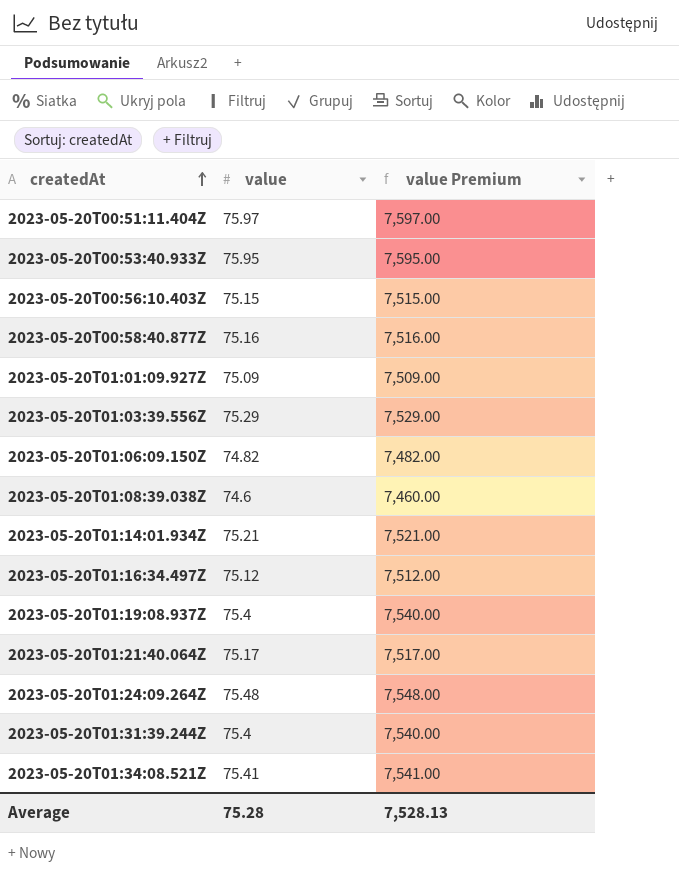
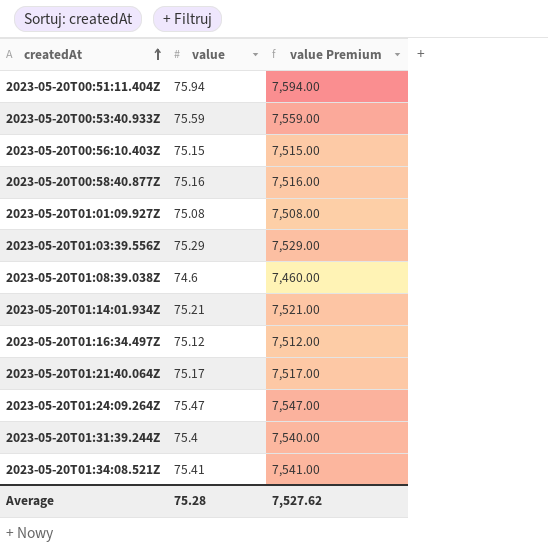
row 2023-05-20T01:06:09.150Z: 74.82 | 7,482.00 -> none
row 2023-05-20T01:19:08.937Z: 75.4 | 7,540.00 -> none
2023-05-20T00:51:11.404Z | value: 75.97 -> 75.94
2023-05-20T00:51:11.404Z | value Premium: 7,597.00 -> 7,594.00
2023-05-20T00:53:40.933Z | value: 75.95 -> 75.59
2023-05-20T00:53:40.933Z | value Premium: 7,595.00 -> 7,559.00
2023-05-20T01:01:09.927Z | value: 75.09 -> 75.08
2023-05-20T01:01:09.927Z | value Premium: 7,509.00 -> 7,508.00
2023-05-20T01:24:09.264Z | value: 75.48 -> 75.47
2023-05-20T01:24:09.264Z | value Premium: 7,548.00 -> 7,547.00
Average | value Premium: 7,528.13 -> 7,527.62

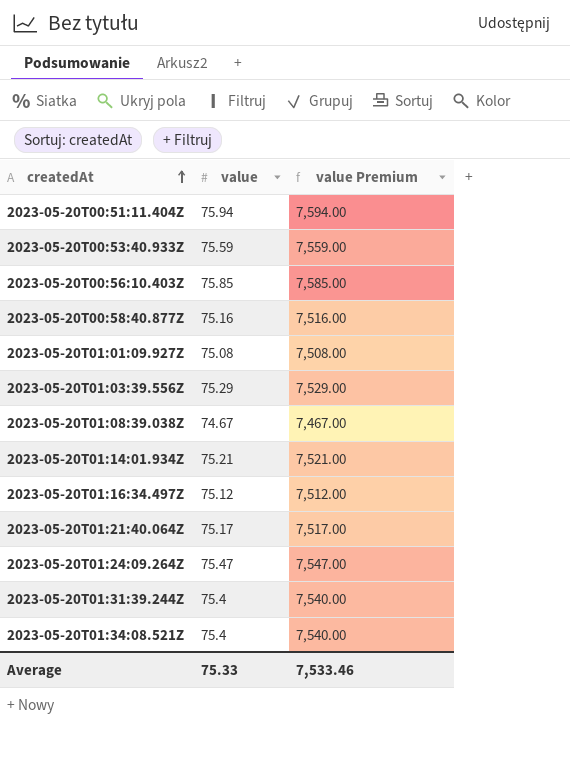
2023-05-20T00:56:10.403Z | value: 75.15 -> 75.85
2023-05-20T00:56:10.403Z | value Premium: 7,515.00 -> 7,585.00
2023-05-20T01:08:39.038Z | value: 74.6 -> 74.67
2023-05-20T01:08:39.038Z | value Premium: 7,460.00 -> 7,467.00
2023-05-20T01:34:08.521Z | value: 75.41 -> 75.4
2023-05-20T01:34:08.521Z | value Premium: 7,541.00 -> 7,540.00
Average | value: 75.28 -> 75.33
Average | value Premium: 7,527.62 -> 7,533.46

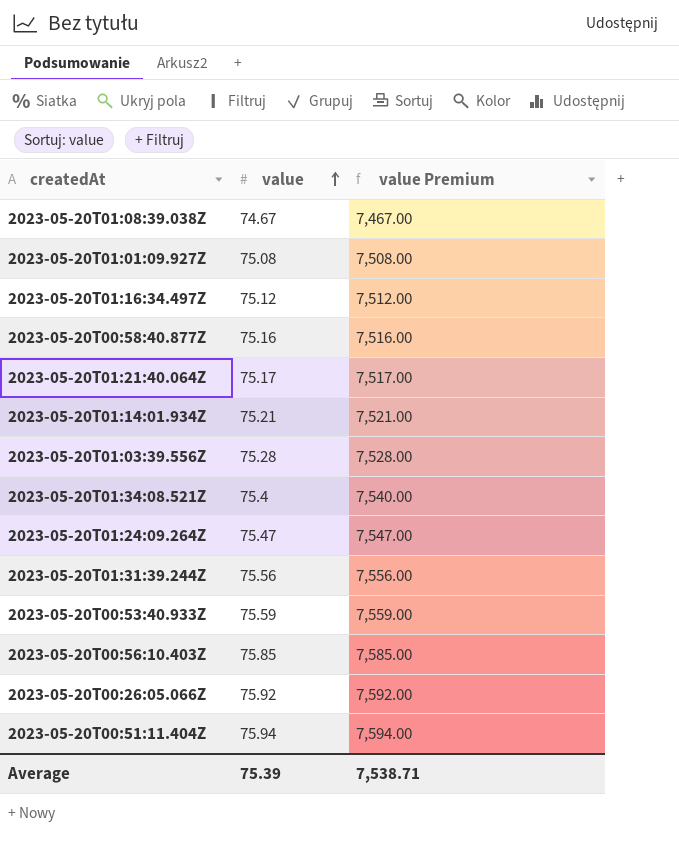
row order: createdAt ascending -> value ascending
2023-05-20T01:03:39.556Z | value: 75.29 -> 75.28
2023-05-20T01:03:39.556Z | value Premium: 7,529.00 -> 7,528.00
2023-05-20T01:31:39.244Z | value: 75.4 -> 75.56
2023-05-20T01:31:39.244Z | value Premium: 7,540.00 -> 7,556.00
row 2023-05-20T00:26:05.066Z: none -> 75.92 | 7,592.00
Average | value: 75.33 -> 75.39
Average | value Premium: 7,533.46 -> 7,538.71

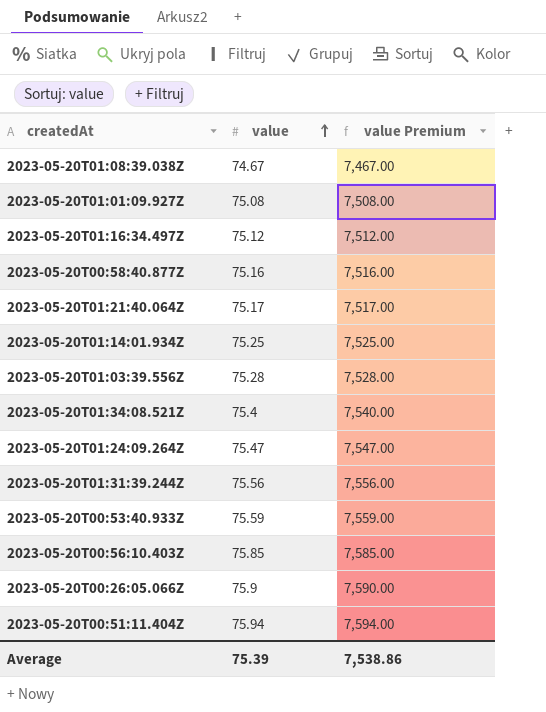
2023-05-20T01:14:01.934Z | value: 75.21 -> 75.25
2023-05-20T01:14:01.934Z | value Premium: 7,521.00 -> 7,525.00
2023-05-20T00:26:05.066Z | value: 75.92 -> 75.9
2023-05-20T00:26:05.066Z | value Premium: 7,592.00 -> 7,590.00
Average | value Premium: 7,538.71 -> 7,538.86

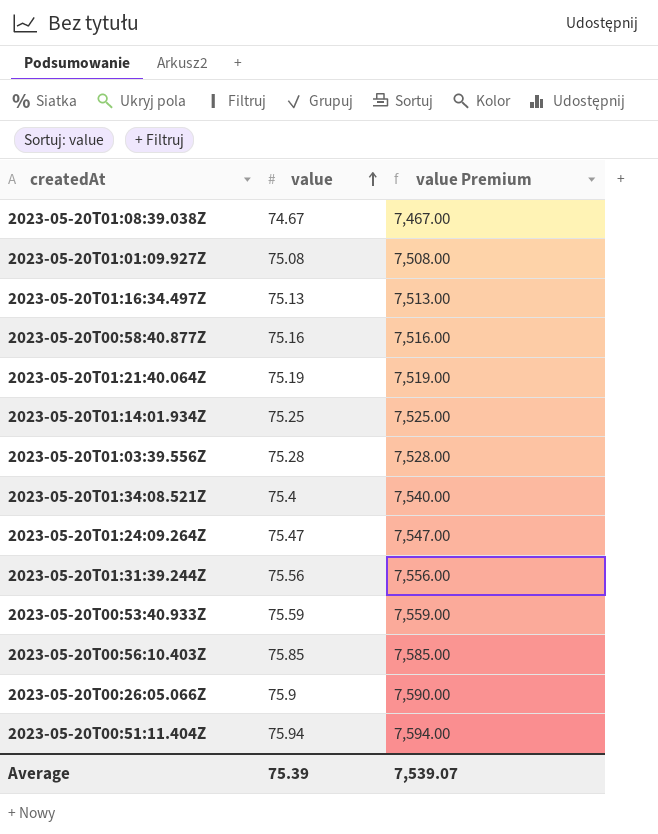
2023-05-20T01:16:34.497Z | value: 75.12 -> 75.13
2023-05-20T01:16:34.497Z | value Premium: 7,512.00 -> 7,513.00
2023-05-20T01:21:40.064Z | value: 75.17 -> 75.19
2023-05-20T01:21:40.064Z | value Premium: 7,517.00 -> 7,519.00
Average | value Premium: 7,538.86 -> 7,539.07

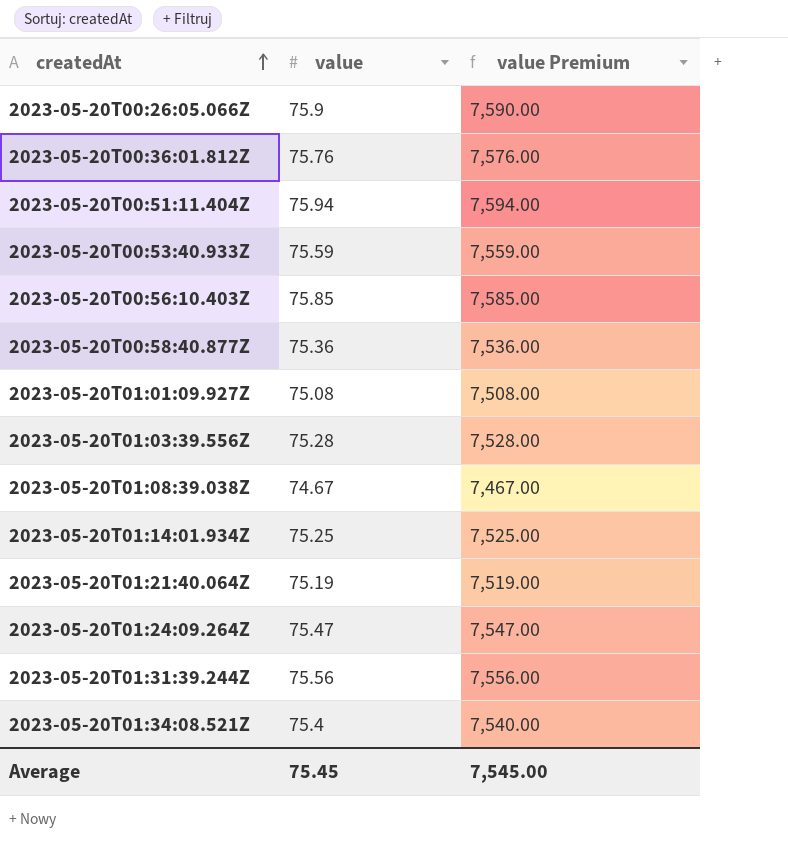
row order: value ascending -> createdAt ascending
row 2023-05-20T01:16:34.497Z: 75.13 | 7,513.00 -> none
row 2023-05-20T00:36:01.812Z: none -> 75.76 | 7,576.00
2023-05-20T00:58:40.877Z | value: 75.16 -> 75.36
2023-05-20T00:58:40.877Z | value Premium: 7,516.00 -> 7,536.00
Average | value: 75.39 -> 75.45
Average | value Premium: 7,539.07 -> 7,545.00

